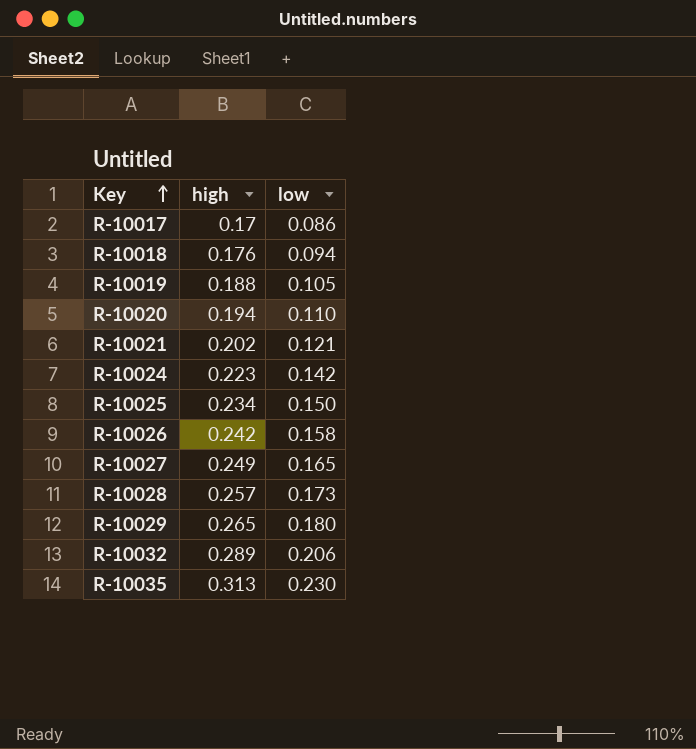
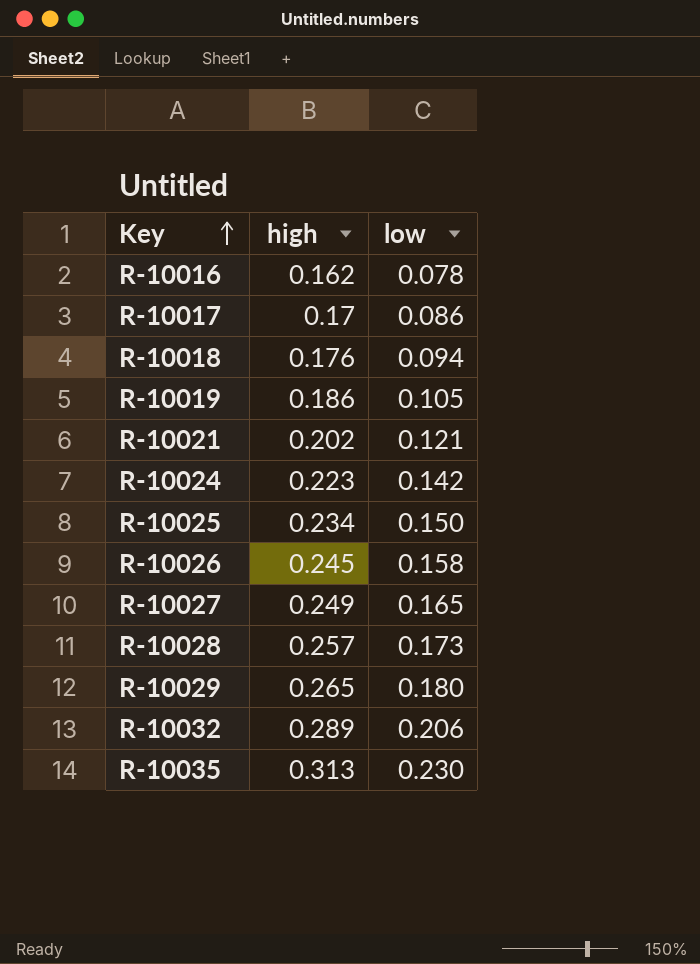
row R-10020: 0.194 | 0.110 -> none
row R-10016: none -> 0.162 | 0.078
R-10019 | high: 0.188 -> 0.186
R-10026 | high: 0.242 -> 0.245

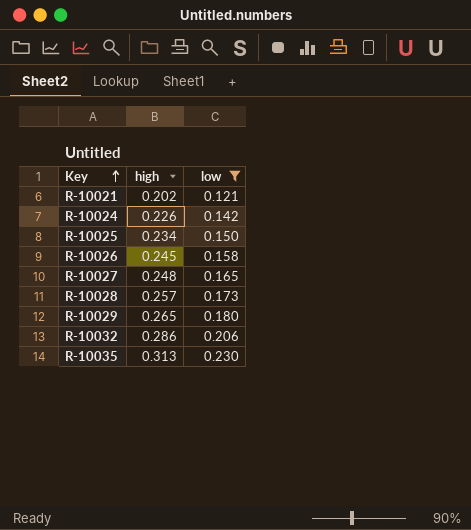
filter: none -> low >= 0.121
R-10024 | high: 0.223 -> 0.226
R-10027 | high: 0.249 -> 0.248
R-10032 | high: 0.289 -> 0.286

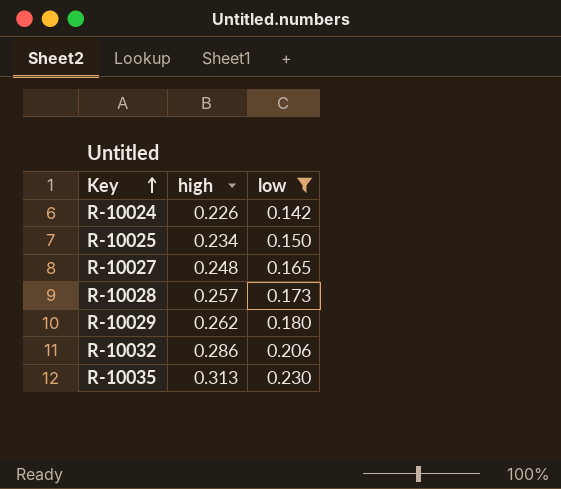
row R-10021: 0.202 | 0.121 -> none
row R-10026: 0.245 | 0.158 -> none
R-10029 | high: 0.265 -> 0.262

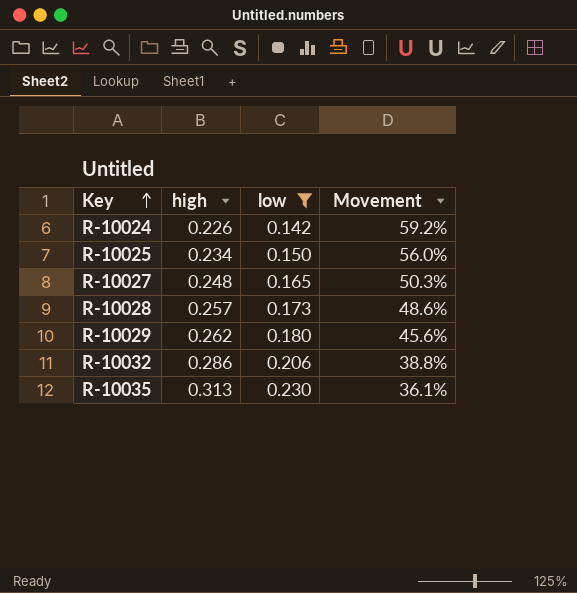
column Movement | formula: none -> ([high] - [low]) / [low]

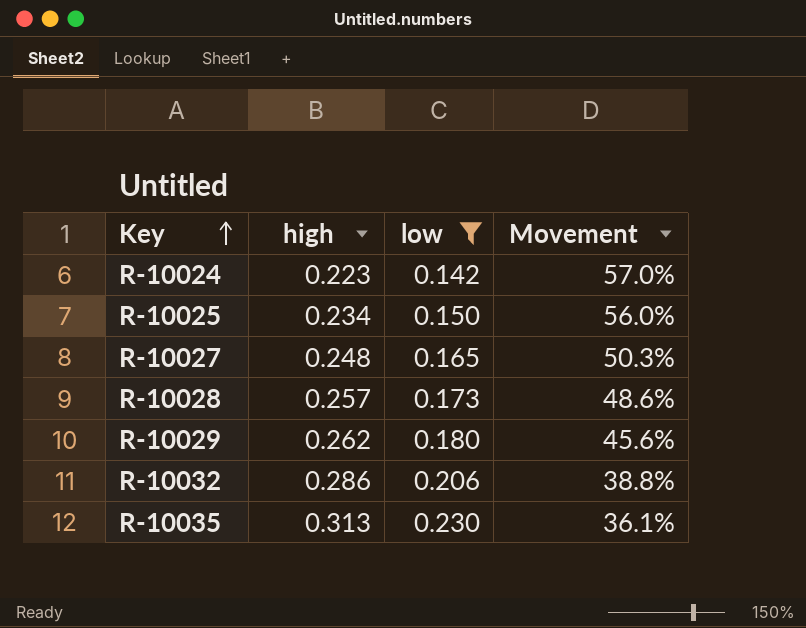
R-10024 | high: 0.226 -> 0.223
R-10024 | Movement: 59.2% -> 57.0%

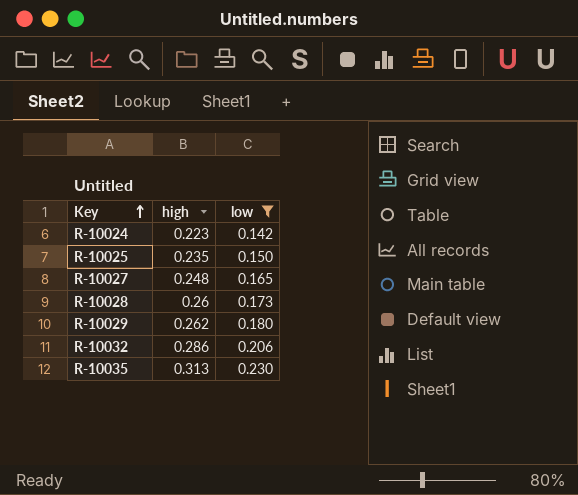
column Movement | formula: ([high] - [low]) / [low] -> none
R-10025 | high: 0.234 -> 0.235
R-10028 | high: 0.257 -> 0.26

